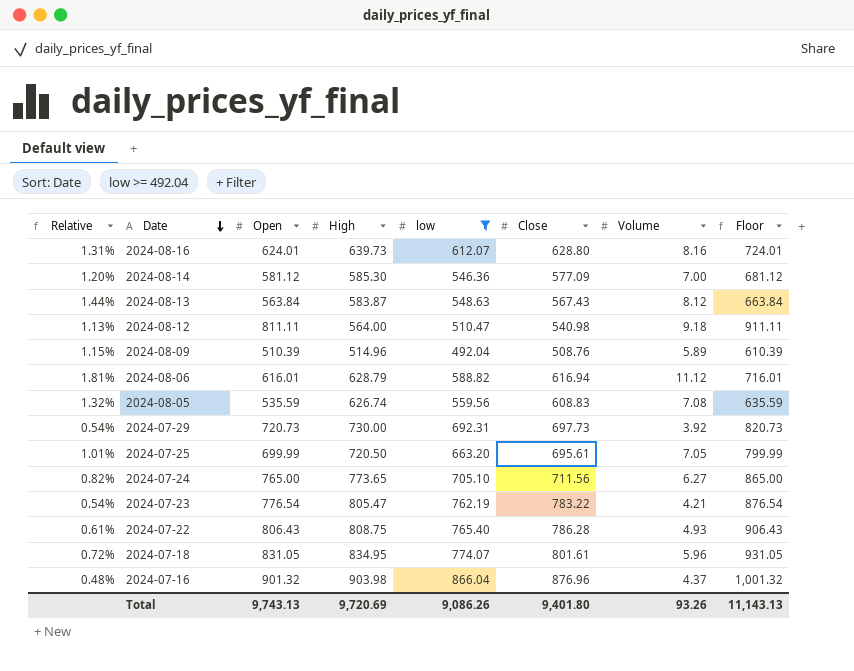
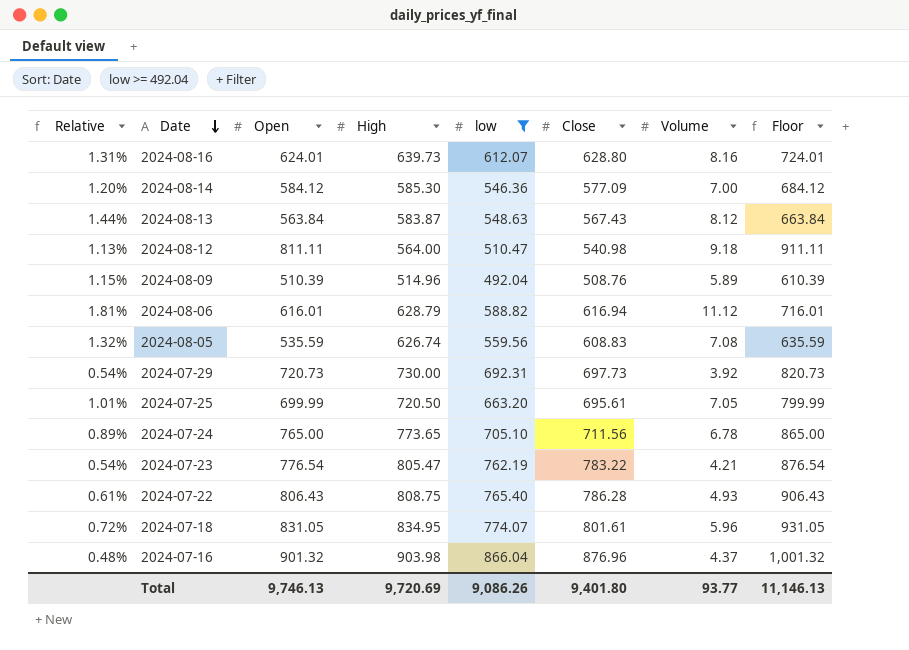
2024-08-14 | Open: 581.12 -> 584.12
2024-08-14 | Floor: 681.12 -> 684.12
2024-07-24 | Relative: 0.82% -> 0.89%
2024-07-24 | Volume: 6.27 -> 6.78
Total | Open: 9,743.13 -> 9,746.13
Total | Volume: 93.26 -> 93.77
Total | Floor: 11,143.13 -> 11,146.13

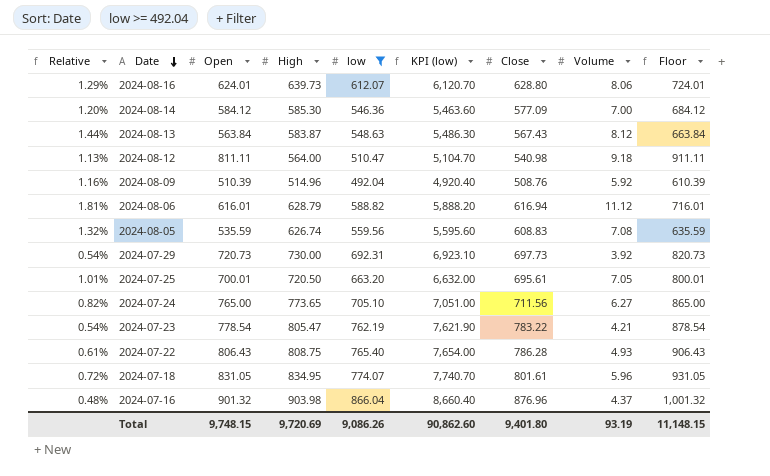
column KPI (low) | formula: none -> [low] * 10
2024-08-16 | Relative: 1.31% -> 1.29%
2024-08-16 | Volume: 8.16 -> 8.06
2024-08-09 | Relative: 1.15% -> 1.16%
2024-08-09 | Volume: 5.89 -> 5.92
2024-07-25 | Open: 699.99 -> 700.01
2024-07-25 | Floor: 799.99 -> 800.01
2024-07-24 | Relative: 0.89% -> 0.82%
2024-07-24 | Volume: 6.78 -> 6.27
2024-07-23 | Open: 776.54 -> 778.54
2024-07-23 | Floor: 876.54 -> 878.54
Total | Open: 9,746.13 -> 9,748.15
Total | Volume: 93.77 -> 93.19
Total | Floor: 11,146.13 -> 11,148.15

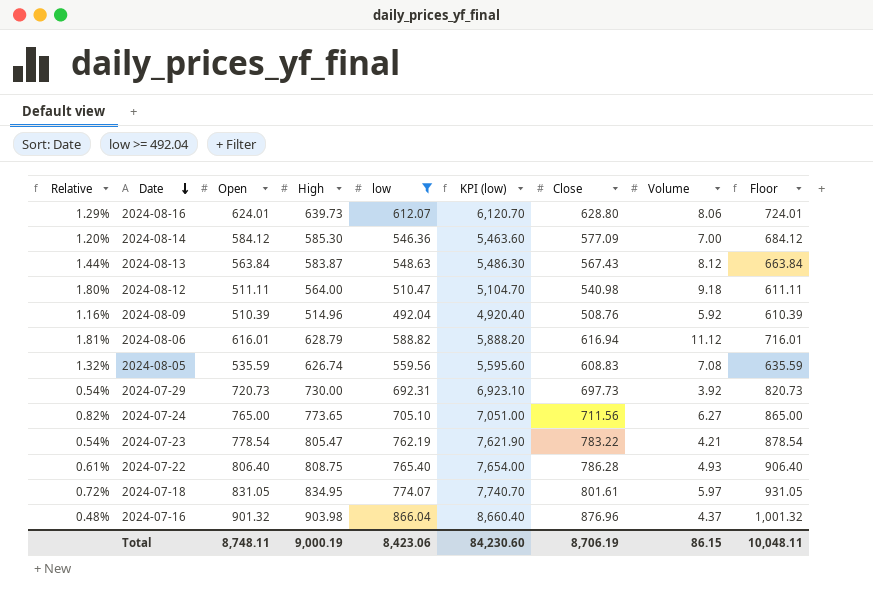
row 2024-07-25: 1.01% | 700.01 | 720.50 | 663.20 | 6,632.00 | 695.61 | 7.05 | 800.01 -> none
2024-08-12 | Relative: 1.13% -> 1.80%
2024-08-12 | Open: 811.11 -> 511.11
2024-08-12 | Floor: 911.11 -> 611.11
2024-07-22 | Open: 806.43 -> 806.40
2024-07-22 | Floor: 906.43 -> 906.40
2024-07-18 | Volume: 5.96 -> 5.97
Total | Open: 9,748.15 -> 8,748.11
Total | High: 9,720.69 -> 9,000.19
Total | low: 9,086.26 -> 8,423.06
Total | KPI (low): 90,862.60 -> 84,230.60
Total | Close: 9,401.80 -> 8,706.19
Total | Volume: 93.19 -> 86.15
Total | Floor: 11,148.15 -> 10,048.11

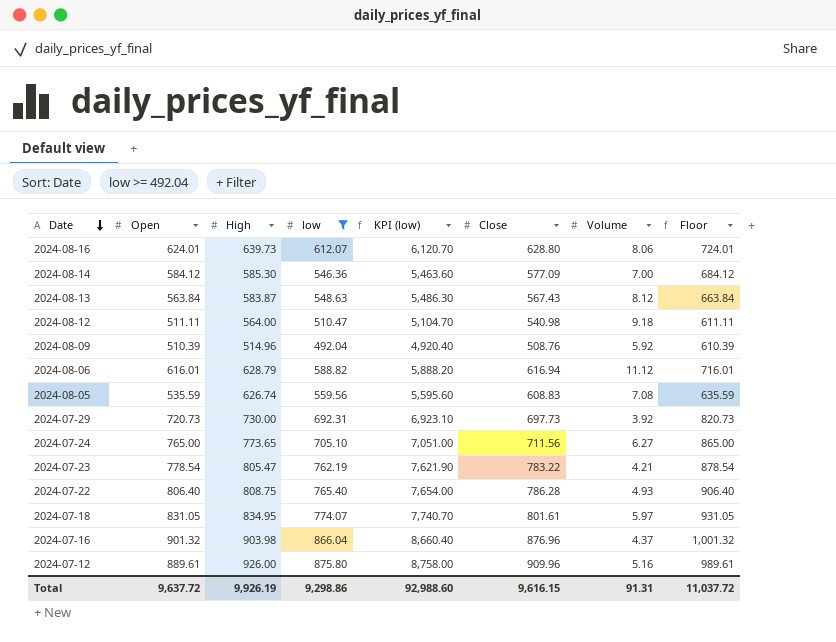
column Relative | formula: [Volume] / [Open] -> none
row 2024-07-12: none -> 889.61 | 926.00 | 875.80 | 8,758.00 | 909.96 | 5.16 | 989.61
Total | Open: 8,748.11 -> 9,637.72
Total | High: 9,000.19 -> 9,926.19
Total | low: 8,423.06 -> 9,298.86
Total | KPI (low): 84,230.60 -> 92,988.60
Total | Close: 8,706.19 -> 9,616.15
Total | Volume: 86.15 -> 91.31
Total | Floor: 10,048.11 -> 11,037.72

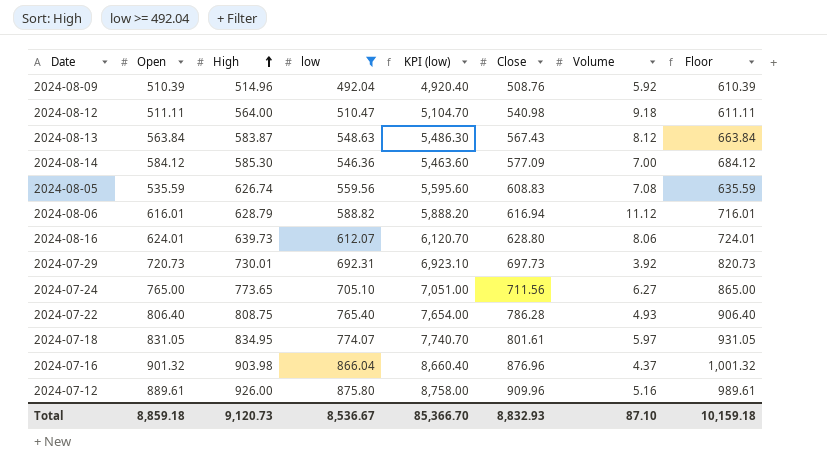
row order: Date descending -> High ascending
row 2024-07-23: 778.54 | 805.47 | 762.19 | 7,621.90 | 783.22 | 4.21 | 878.54 -> none
2024-07-29 | High: 730.00 -> 730.01
Total | Open: 9,637.72 -> 8,859.18
Total | High: 9,926.19 -> 9,120.73
Total | low: 9,298.86 -> 8,536.67
Total | KPI (low): 92,988.60 -> 85,366.70
Total | Close: 9,616.15 -> 8,832.93
Total | Volume: 91.31 -> 87.10
Total | Floor: 11,037.72 -> 10,159.18

